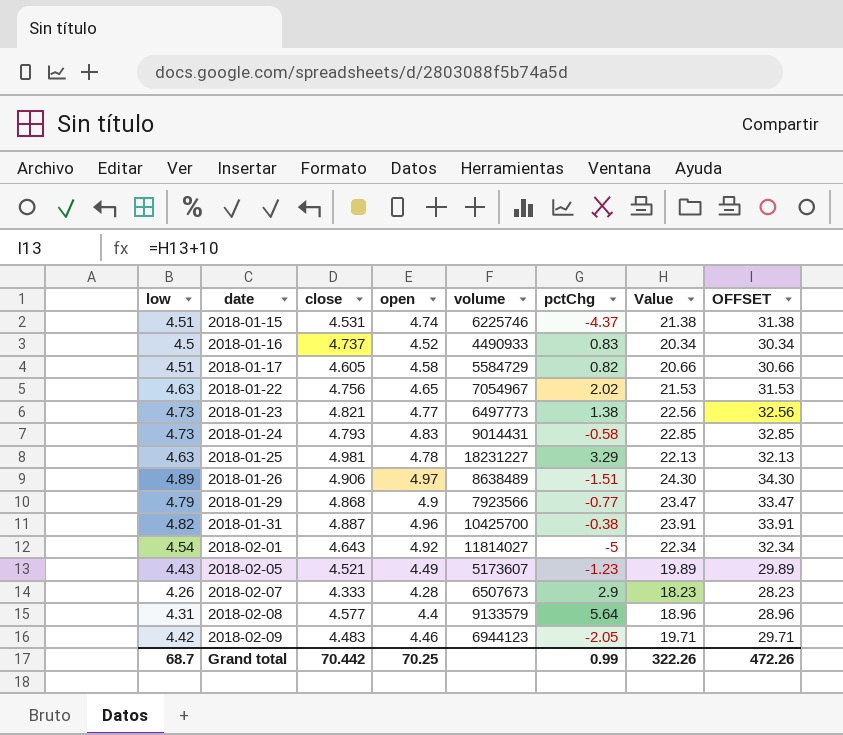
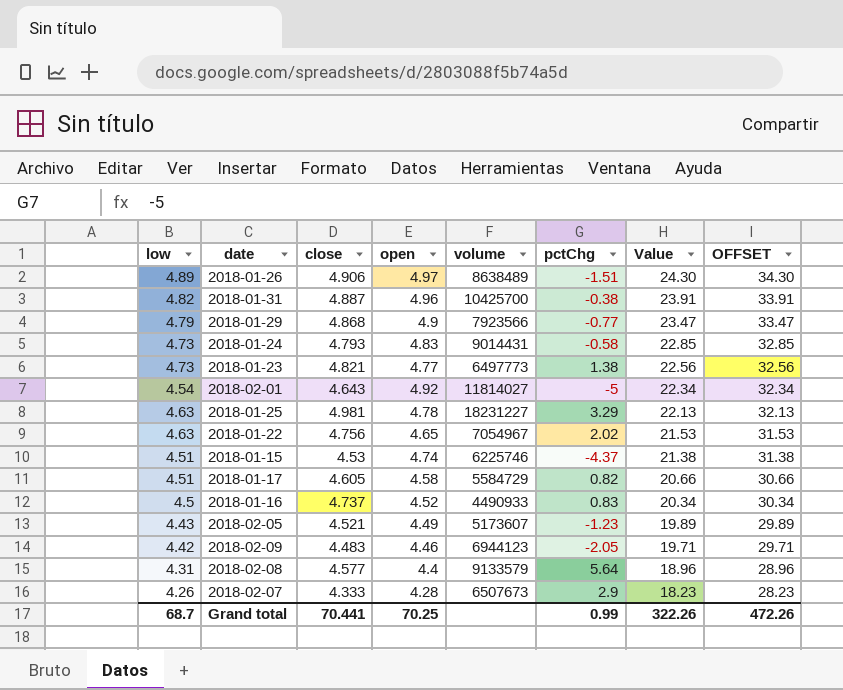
row order: date ascending -> Value descending
2018-01-15 | close: 4.531 -> 4.53
Grand total | close: 70.442 -> 70.441

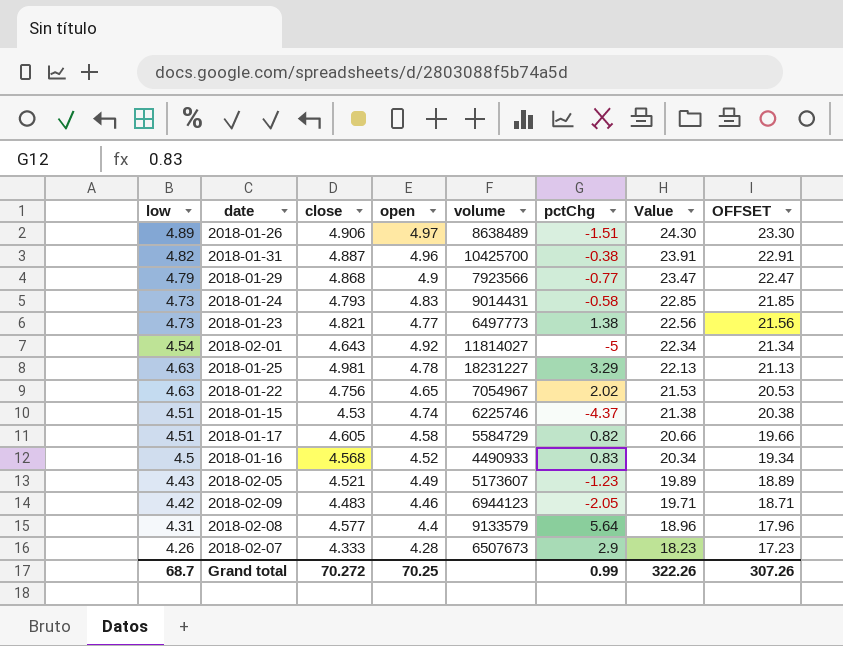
column OFFSET | formula: [Value] + 10 -> [Value] - 1
2018-01-16 | close: 4.737 -> 4.568
Grand total | close: 70.441 -> 70.272
Grand total | OFFSET: 472.26 -> 307.26

